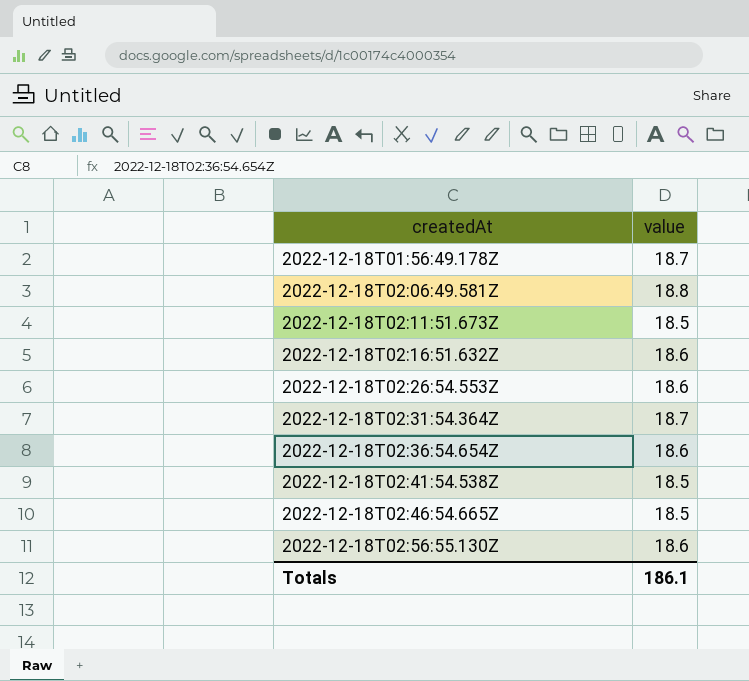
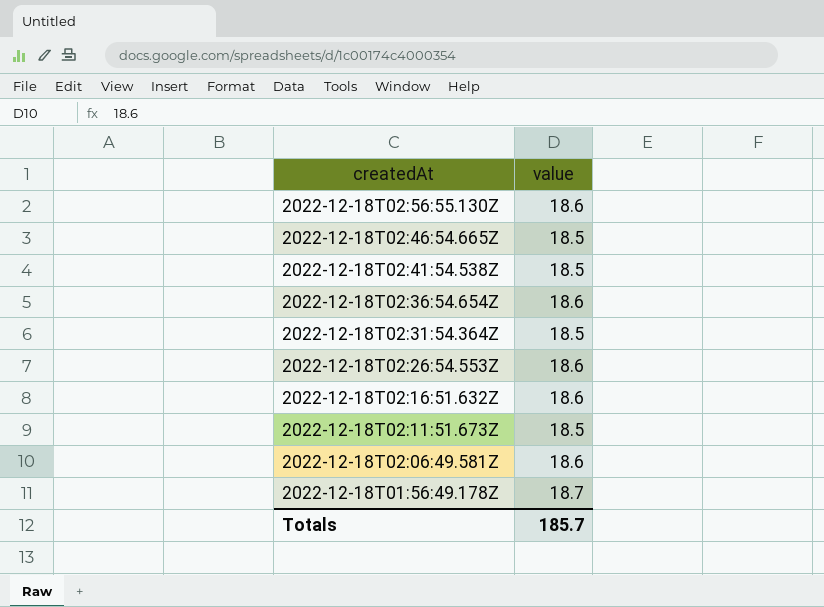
row order: createdAt ascending -> createdAt descending
2022-12-18T02:31:54.364Z | value: 18.7 -> 18.5
2022-12-18T02:06:49.581Z | value: 18.8 -> 18.6
Totals | value: 186.1 -> 185.7

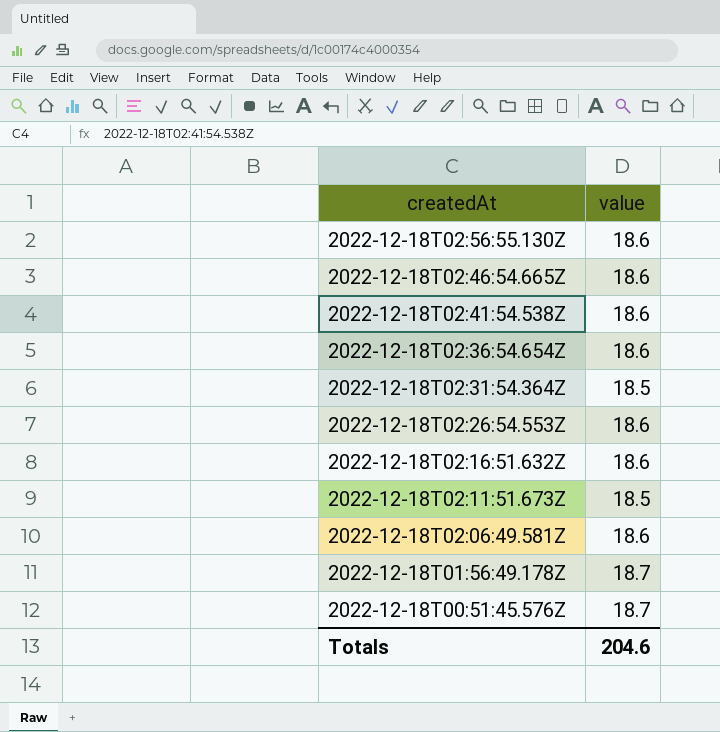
2022-12-18T02:46:54.665Z | value: 18.5 -> 18.6
2022-12-18T02:41:54.538Z | value: 18.5 -> 18.6
row 2022-12-18T00:51:45.576Z: none -> 18.7
Totals | value: 185.7 -> 204.6

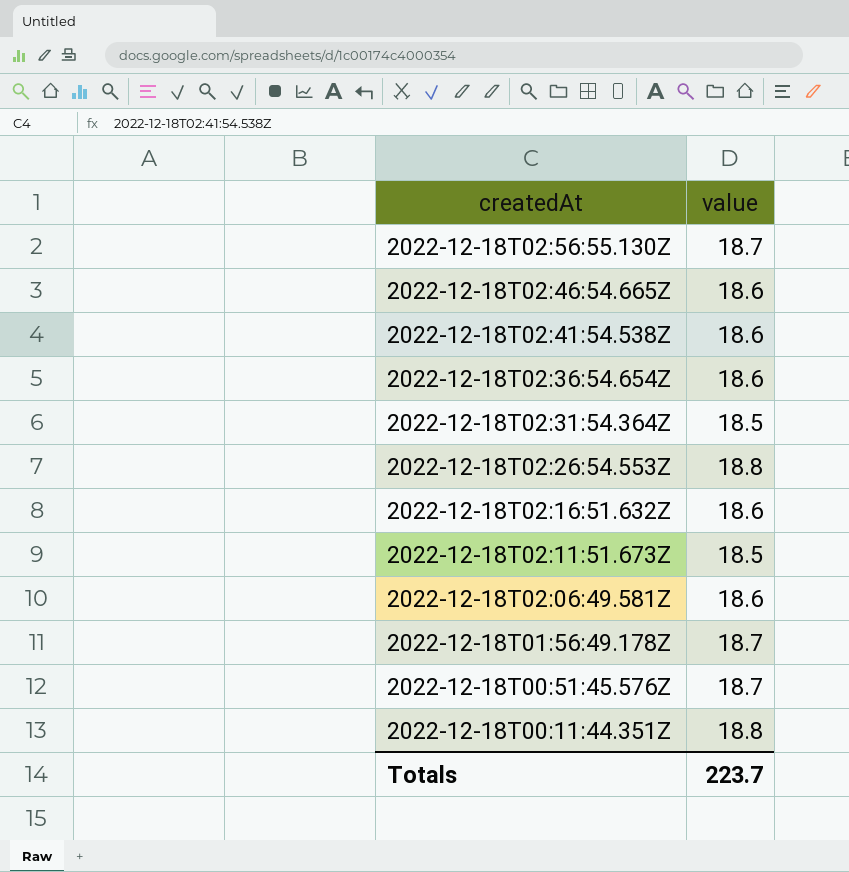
2022-12-18T02:56:55.130Z | value: 18.6 -> 18.7
2022-12-18T02:26:54.553Z | value: 18.6 -> 18.8
row 2022-12-18T00:11:44.351Z: none -> 18.8
Totals | value: 204.6 -> 223.7

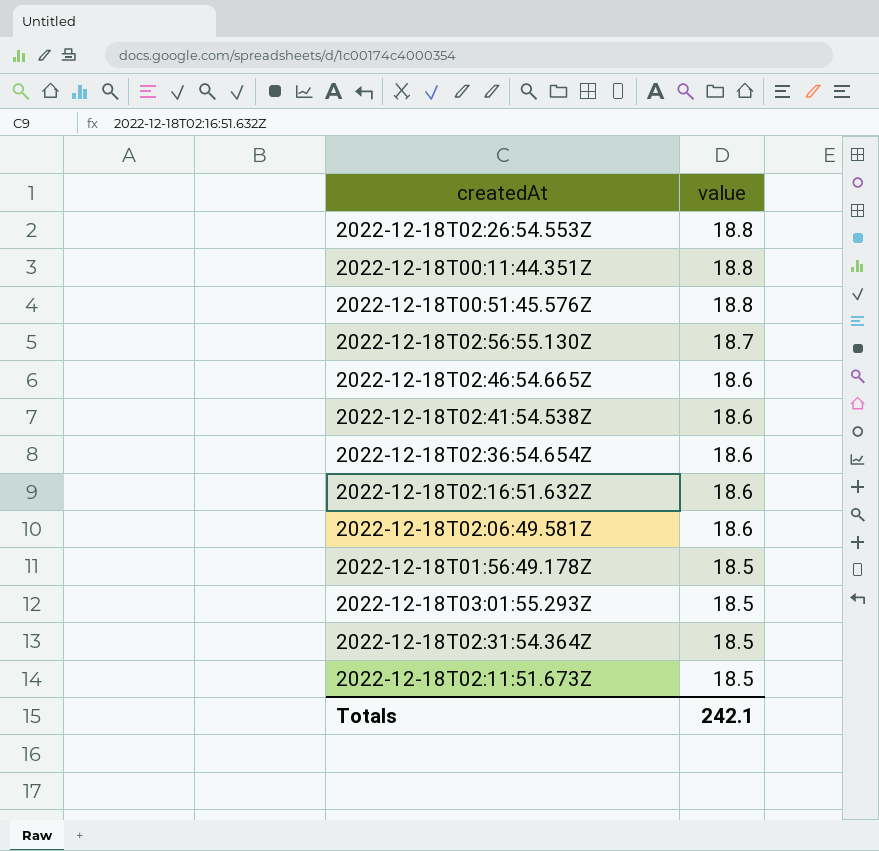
row order: createdAt descending -> value descending
2022-12-18T00:51:45.576Z | value: 18.7 -> 18.8
2022-12-18T01:56:49.178Z | value: 18.7 -> 18.5
row 2022-12-18T03:01:55.293Z: none -> 18.5
Totals | value: 223.7 -> 242.1

